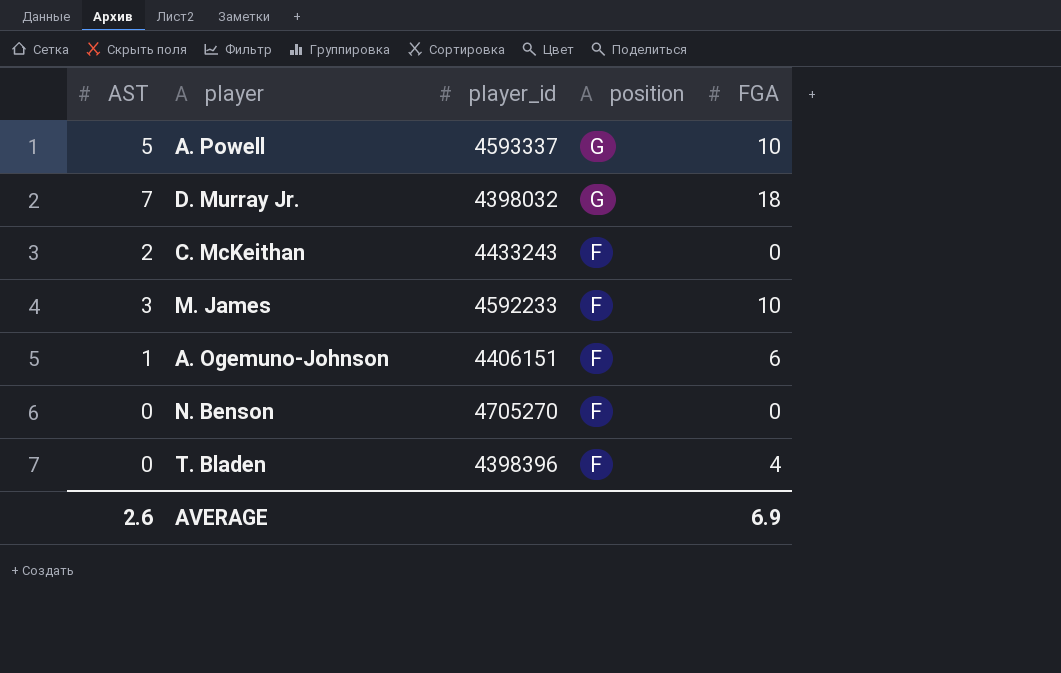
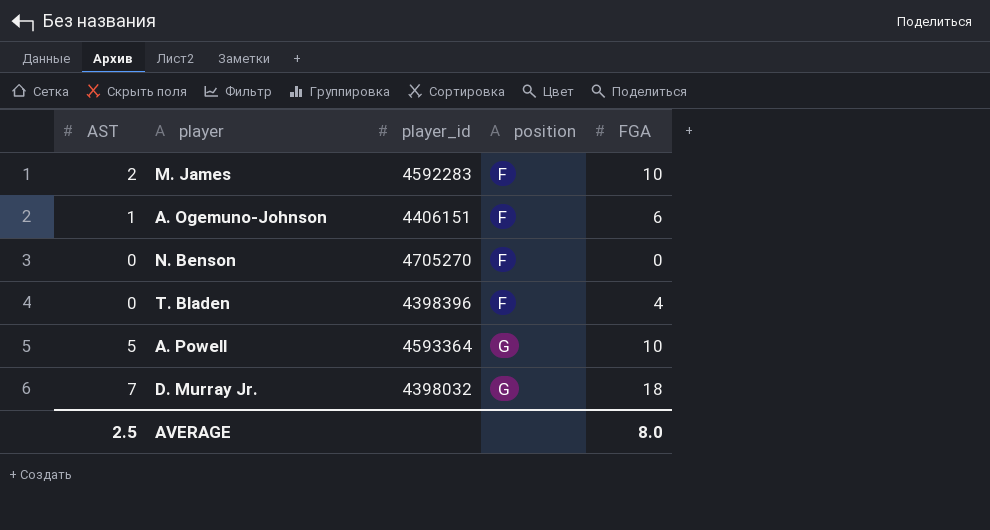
row order: position descending -> position ascending
row C. McKeithan: 2 | 4433243 | F | 0 -> none
M. James | AST: 3 -> 2
M. James | player_id: 4592233 -> 4592283
A. Powell | player_id: 4593337 -> 4593364
AVERAGE | AST: 2.6 -> 2.5
AVERAGE | FGA: 6.9 -> 8.0

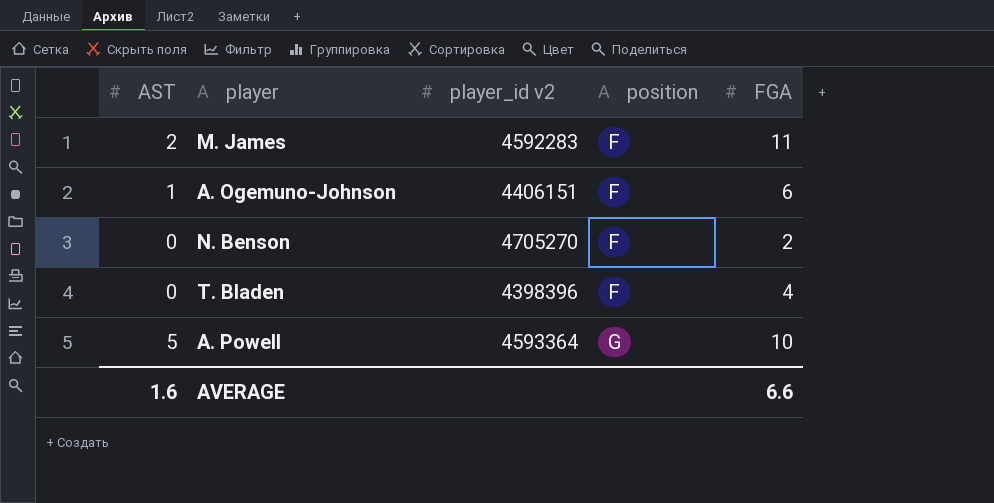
column name: player_id -> player_id v2
row D. Murray Jr.: 7 | 4398032 | G | 18 -> none
M. James | FGA: 10 -> 11
N. Benson | FGA: 0 -> 2
AVERAGE | AST: 2.5 -> 1.6
AVERAGE | FGA: 8.0 -> 6.6

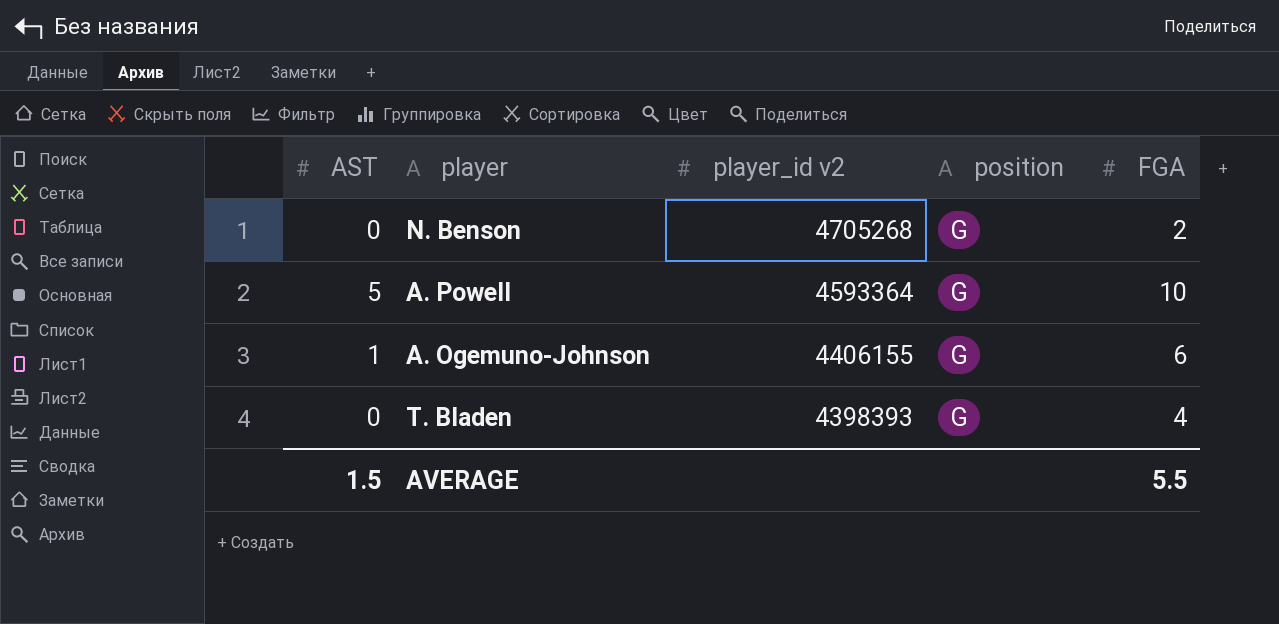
row order: position ascending -> player_id v2 descending
row M. James: 2 | 4592283 | F | 11 -> none
N. Benson | player_id v2: 4705270 -> 4705268
N. Benson | position: F -> G
A. Ogemuno-Johnson | player_id v2: 4406151 -> 4406155
A. Ogemuno-Johnson | position: F -> G
T. Bladen | player_id v2: 4398396 -> 4398393
T. Bladen | position: F -> G
AVERAGE | AST: 1.6 -> 1.5
AVERAGE | FGA: 6.6 -> 5.5

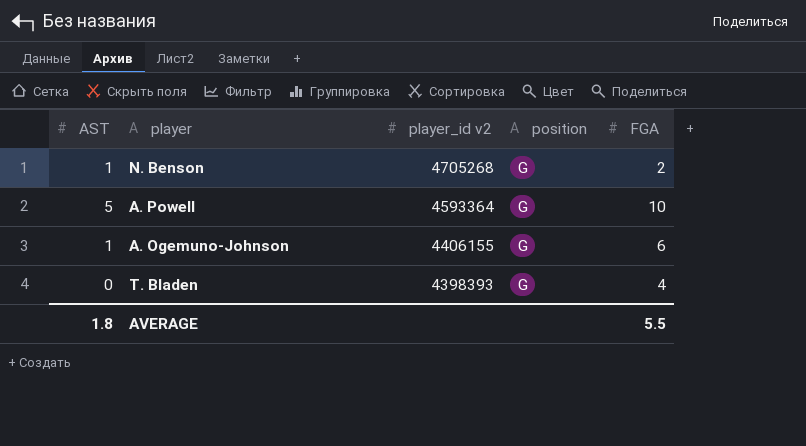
N. Benson | AST: 0 -> 1
AVERAGE | AST: 1.5 -> 1.8

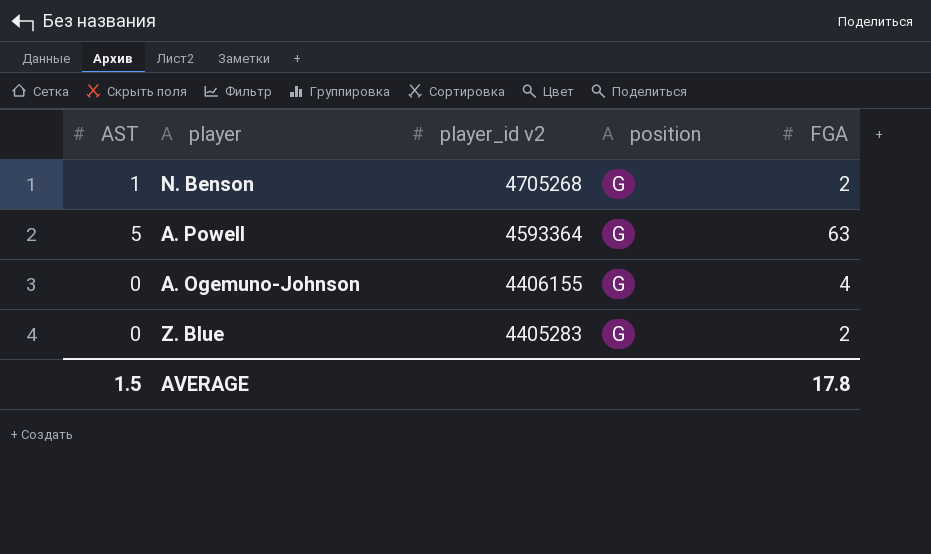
row T. Bladen: 0 | 4398393 | G | 4 -> none
A. Powell | FGA: 10 -> 63
A. Ogemuno-Johnson | AST: 1 -> 0
A. Ogemuno-Johnson | FGA: 6 -> 4
row Z. Blue: none -> 0 | 4405283 | G | 2
AVERAGE | AST: 1.8 -> 1.5
AVERAGE | FGA: 5.5 -> 17.8

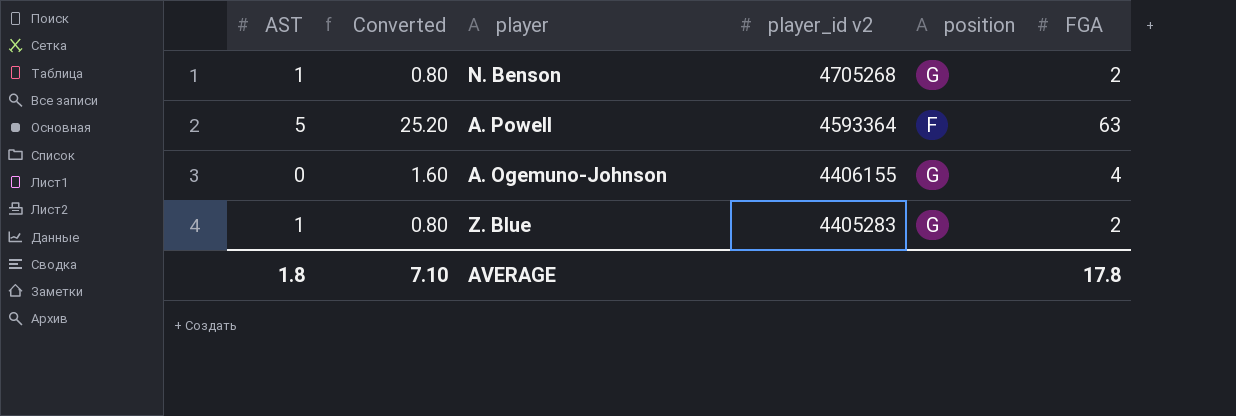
column Converted | formula: none -> [FGA] * 0.4
A. Powell | position: G -> F
Z. Blue | AST: 0 -> 1
AVERAGE | AST: 1.5 -> 1.8

